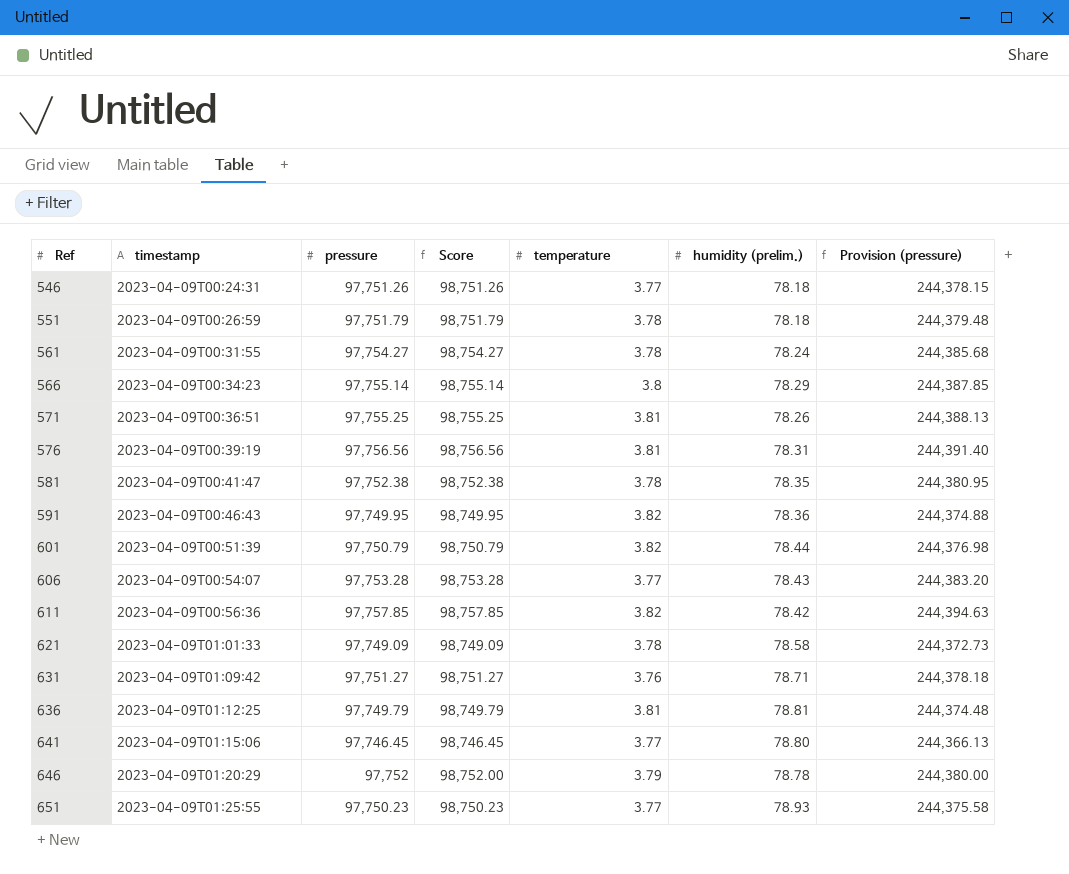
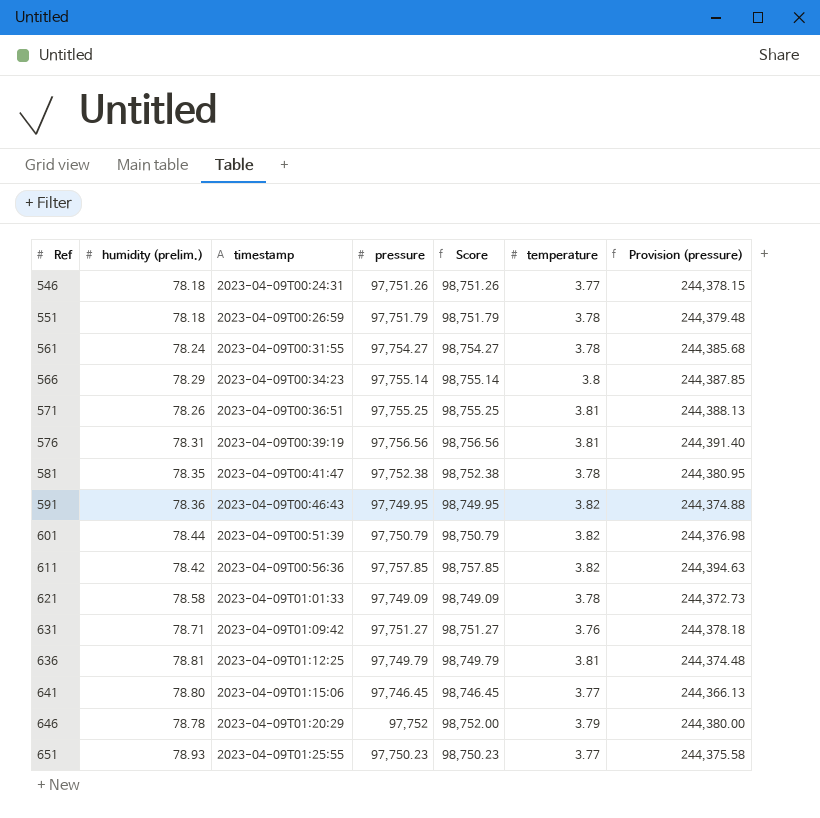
column humidity (prelim.) | position: 6 -> 2
row 606: 2023-04-09T00:54:07 | 97,753.28 | 98,753.28 | 3.77 | 78.43 | 244,383.20 -> none

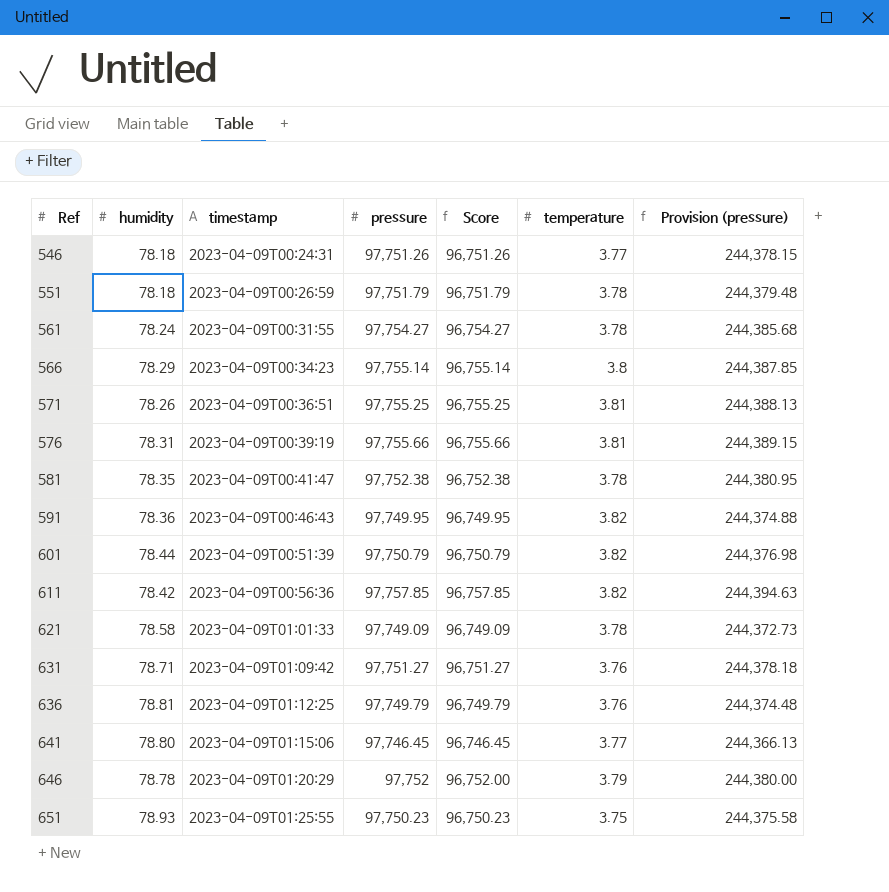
column name: humidity (prelim.) -> humidity
column Score | formula: [pressure] + 1000 -> [pressure] - 1000
576 | pressure: 97,756.56 -> 97,755.66
576 | Provision (pressure): 244,391.40 -> 244,389.15
636 | temperature: 3.81 -> 3.76
651 | temperature: 3.77 -> 3.75

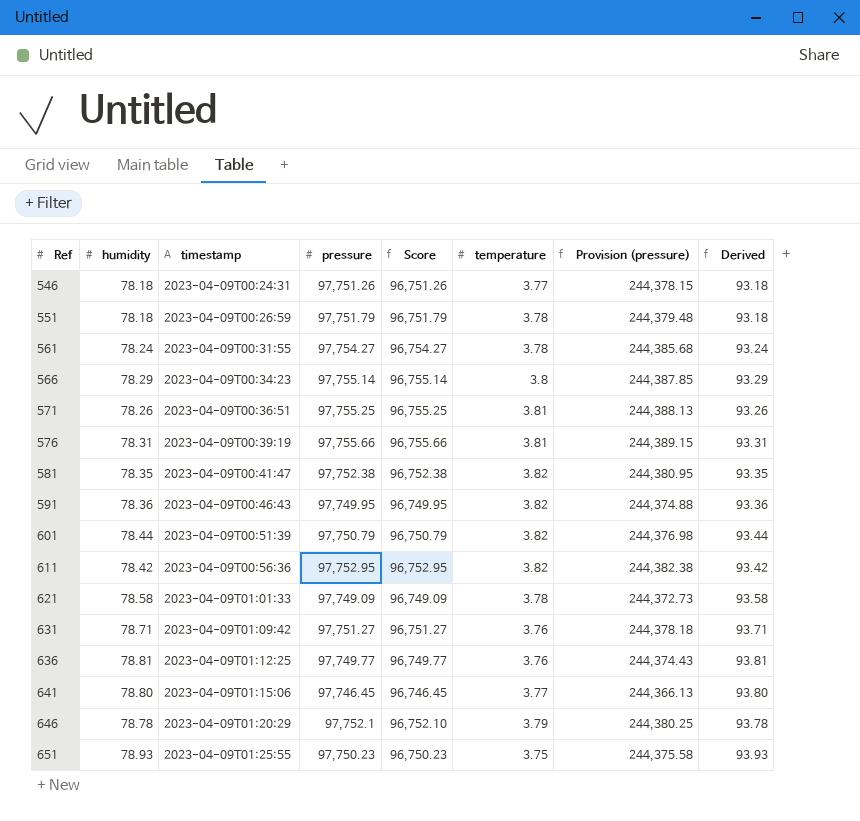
column Derived | formula: none -> [humidity] + 15
581 | temperature: 3.78 -> 3.82
611 | pressure: 97,757.85 -> 97,752.95
611 | Score: 96,757.85 -> 96,752.95
611 | Provision (pressure): 244,394.63 -> 244,382.38
636 | pressure: 97,749.79 -> 97,749.77
636 | Score: 96,749.79 -> 96,749.77
636 | Provision (pressure): 244,374.48 -> 244,374.43
646 | pressure: 97,752 -> 97,752.1
646 | Score: 96,752.00 -> 96,752.10
646 | Provision (pressure): 244,380.00 -> 244,380.25

